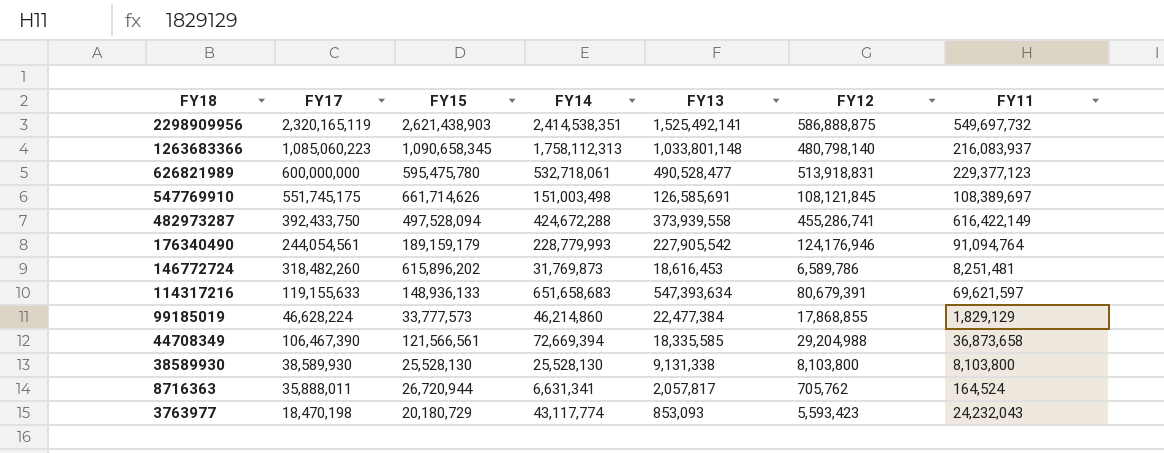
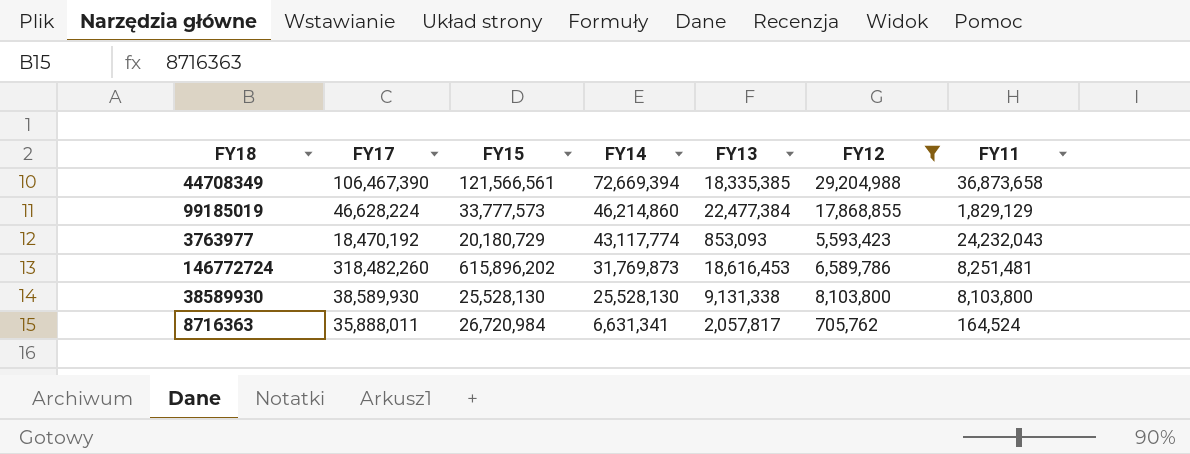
filter: none -> FY12 <= 29,204,988
row order: FY18 descending -> FY14 descending
44708349 | FY13: 18,335,585 -> 18,335,385
3763977 | FY17: 18,470,198 -> 18,470,192
8716363 | FY15: 26,720,944 -> 26,720,984

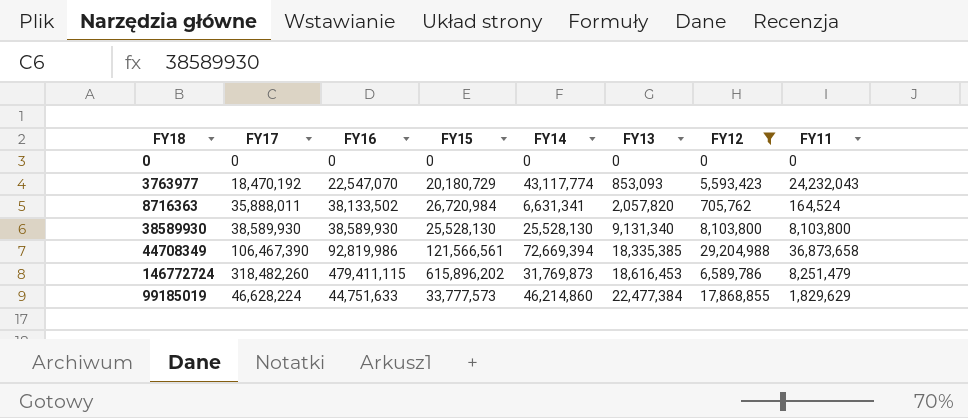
row order: FY14 descending -> FY13 ascending
column FY16 | position: none -> 3
row 0: none -> 0 | 0 | 0 | 0 | 0 | 0 | 0
8716363 | FY13: 2,057,817 -> 2,057,820
38589930 | FY13: 9,131,338 -> 9,131,340
146772724 | FY11: 8,251,481 -> 8,251,479
99185019 | FY11: 1,829,129 -> 1,829,629

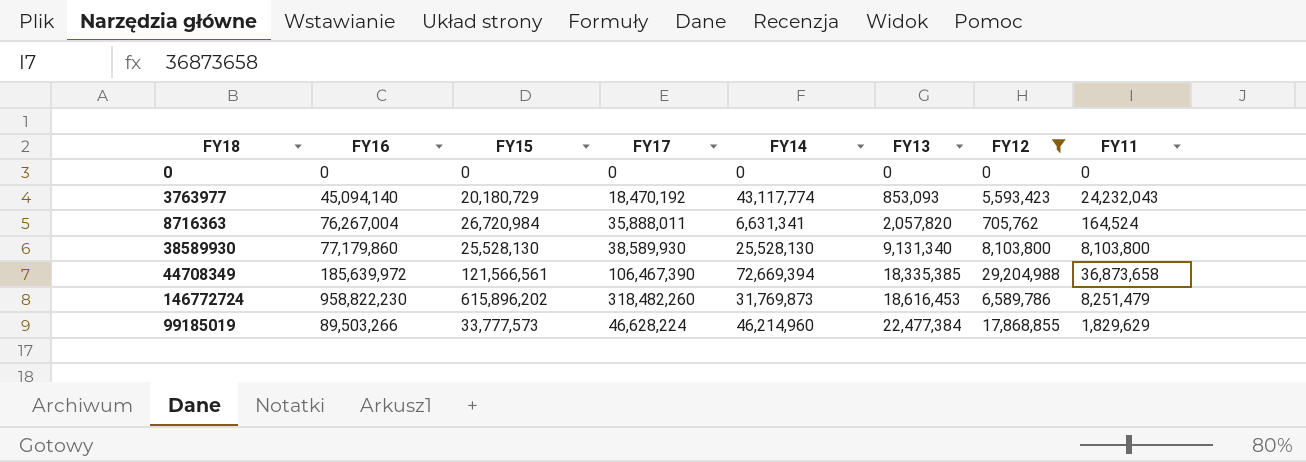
column FY17 | position: 2 -> 4
3763977 | FY16: 22,547,070 -> 45,094,140
8716363 | FY16: 38,133,502 -> 76,267,004
38589930 | FY16: 38,589,930 -> 77,179,860
44708349 | FY16: 92,819,986 -> 185,639,972
146772724 | FY16: 479,411,115 -> 958,822,230
99185019 | FY16: 44,751,633 -> 89,503,266
99185019 | FY14: 46,214,860 -> 46,214,960

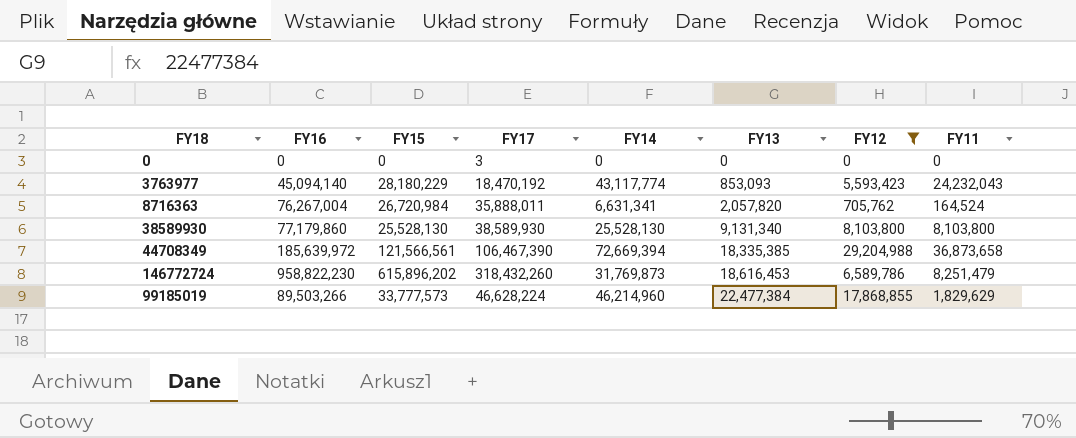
0 | FY17: 0 -> 3
3763977 | FY15: 20,180,729 -> 28,180,229
146772724 | FY17: 318,482,260 -> 318,432,260

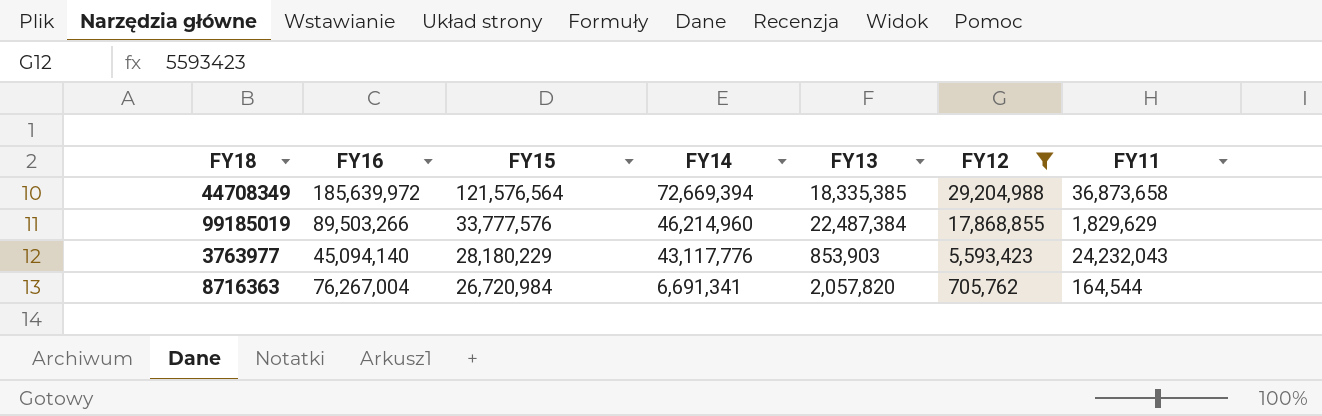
row order: FY13 ascending -> FY15 descending
column FY17 | position: 4 -> none
row 0: 0 | 0 | 3 | 0 | 0 | 0 | 0 -> none
row 38589930: 77,179,860 | 25,528,130 | 38,589,930 | 25,528,130 | 9,131,340 | 8,103,800 | 8,103,800 -> none
row 146772724: 958,822,230 | 615,896,202 | 318,432,260 | 31,769,873 | 18,616,453 | 6,589,786 | 8,251,479 -> none
44708349 | FY15: 121,566,561 -> 121,576,564
99185019 | FY15: 33,777,573 -> 33,777,576
99185019 | FY13: 22,477,384 -> 22,487,384
3763977 | FY14: 43,117,774 -> 43,117,776
3763977 | FY13: 853,093 -> 853,903
8716363 | FY14: 6,631,341 -> 6,691,341
8716363 | FY11: 164,524 -> 164,544

